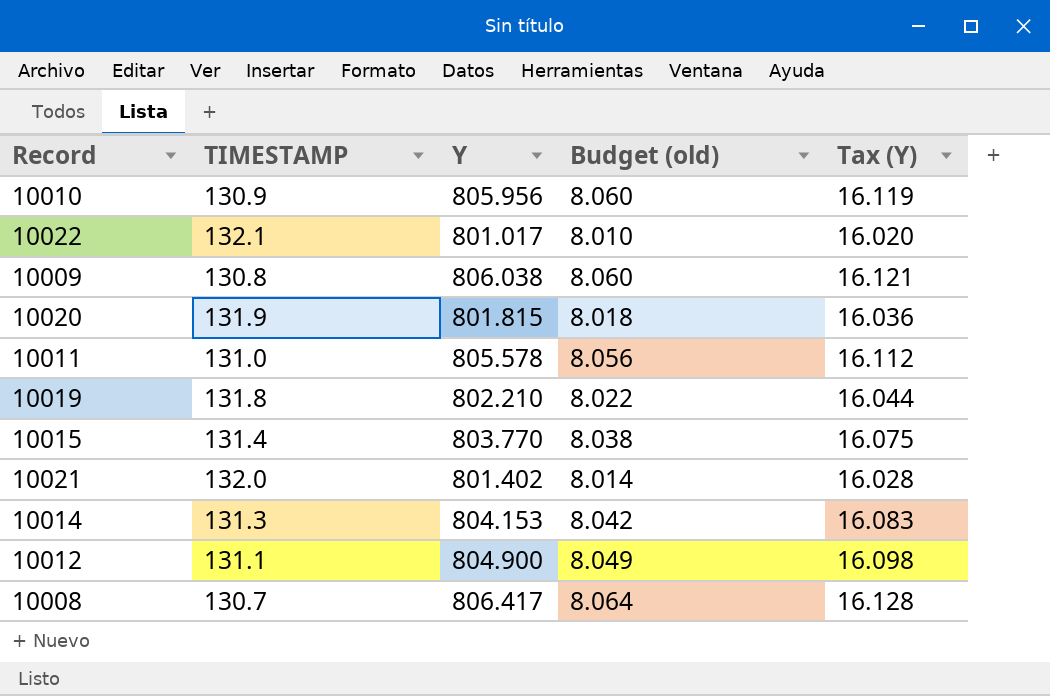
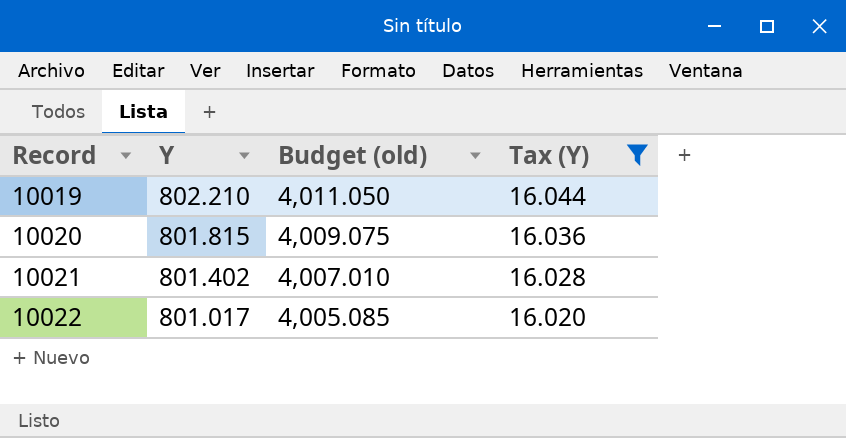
filter: none -> Tax (Y) <= 16.044
row order: none -> Record ascending
column TIMESTAMP | position: 2 -> none
column Budget (old) | formula: [Y] * 0.01 -> [Y] * 5

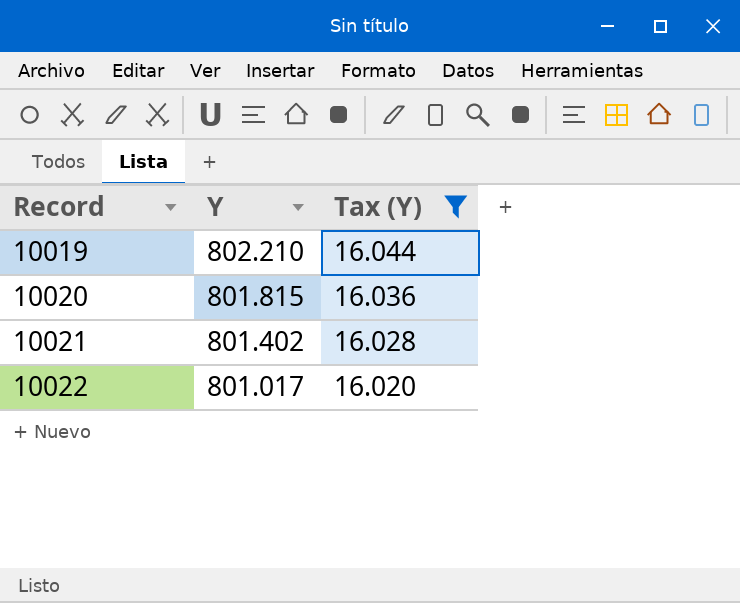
column Budget (old) | formula: [Y] * 5 -> none

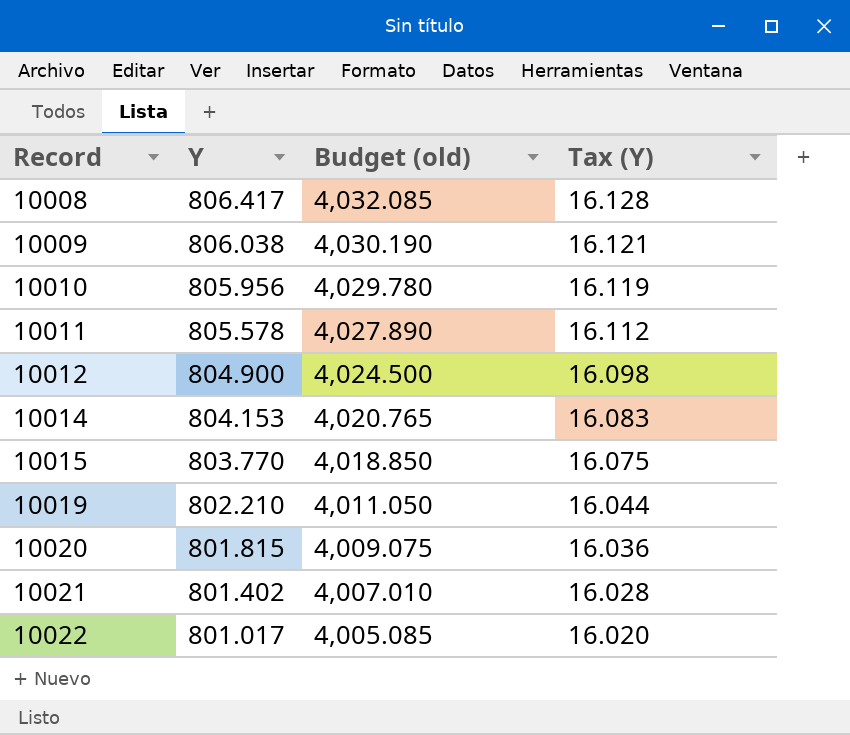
filter: Tax (Y) <= 16.044 -> none
column Budget (old) | formula: none -> [Y] * 5

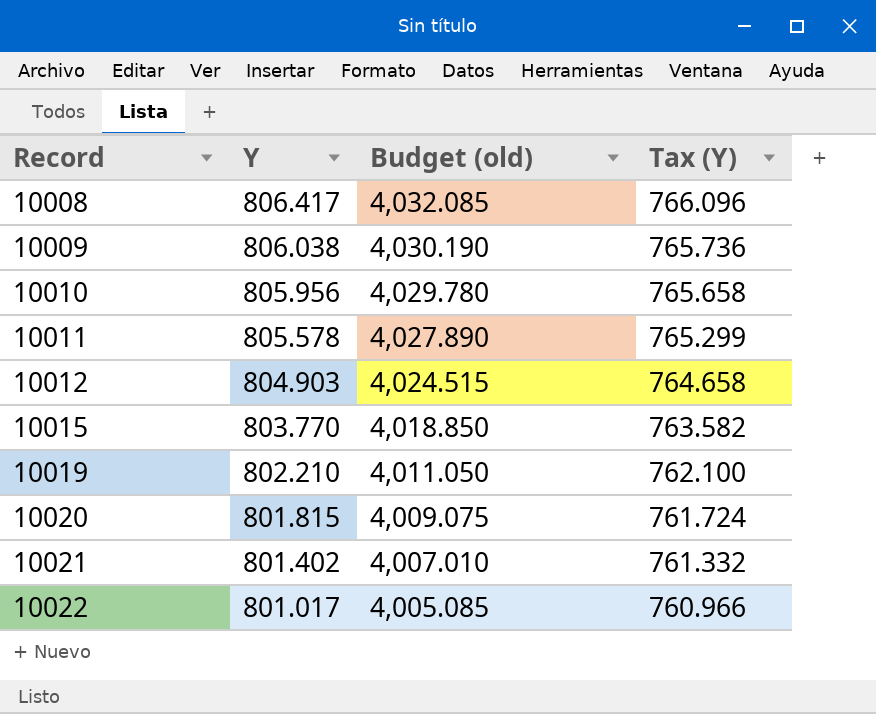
column Tax (Y) | formula: [Y] * 0.02 -> [Y] * 0.95
row 10014: 804.153 | 4,020.765 | 16.083 -> none
10012 | Y: 804.900 -> 804.903
10012 | Budget (old): 4,024.500 -> 4,024.515

